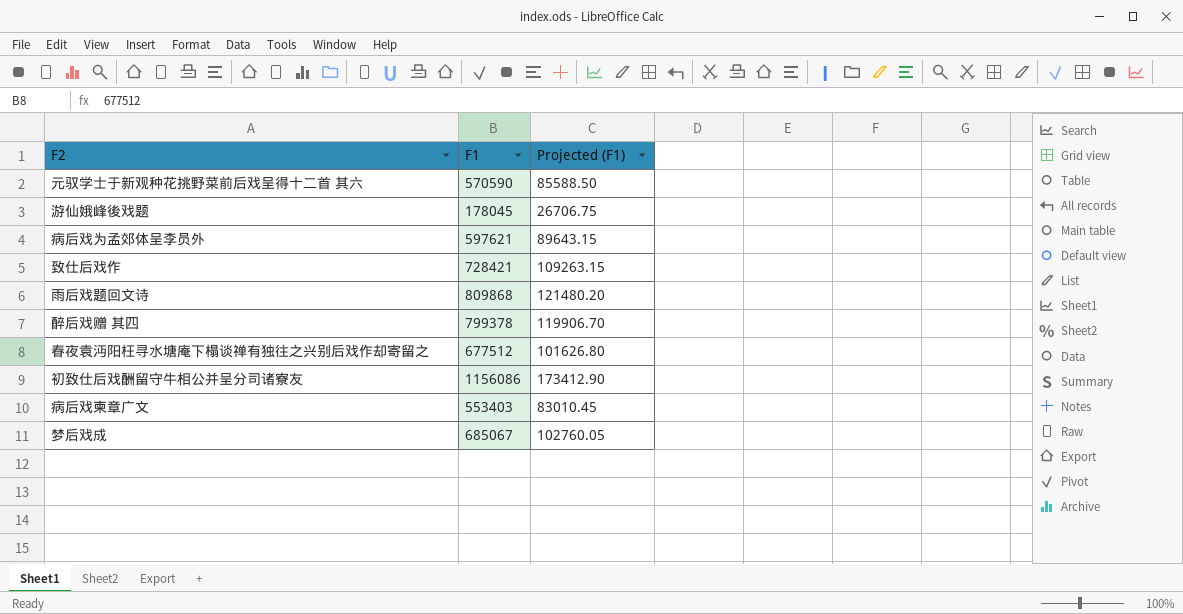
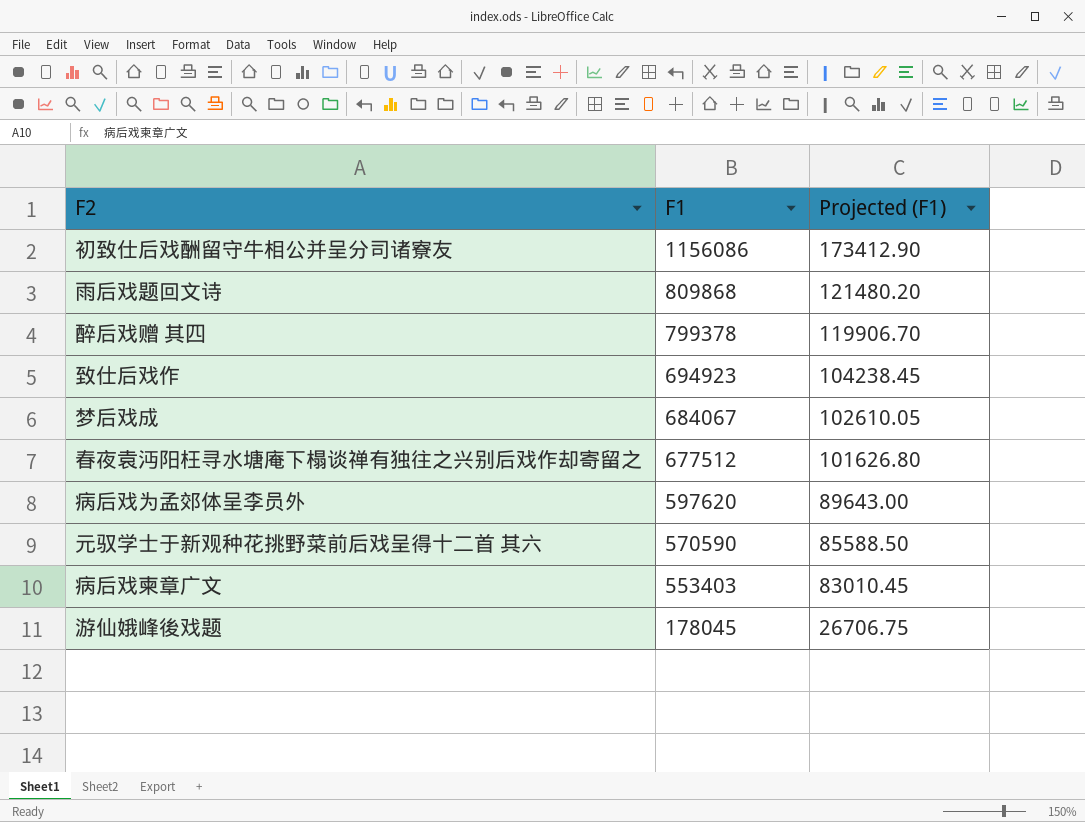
row order: none -> F1 descending
致仕后戏作 | F1: 728421 -> 694923
致仕后戏作 | Projected (F1): 109263.15 -> 104238.45
梦后戏成 | F1: 685067 -> 684067
梦后戏成 | Projected (F1): 102760.05 -> 102610.05
病后戏为孟郊体呈李员外 | F1: 597621 -> 597620
病后戏为孟郊体呈李员外 | Projected (F1): 89643.15 -> 89643.00

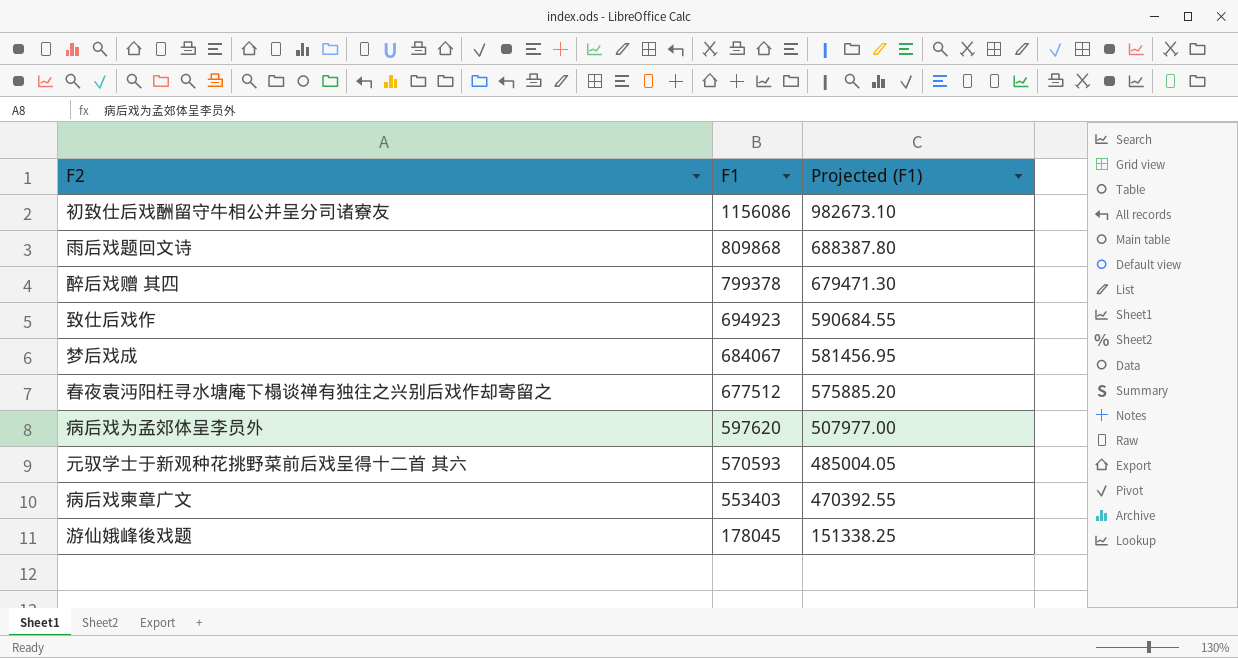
column Projected (F1) | formula: [F1] * 0.15 -> [F1] * 0.85
元驭学士于新观种花挑野菜前后戏呈得十二首 其六 | F1: 570590 -> 570593

